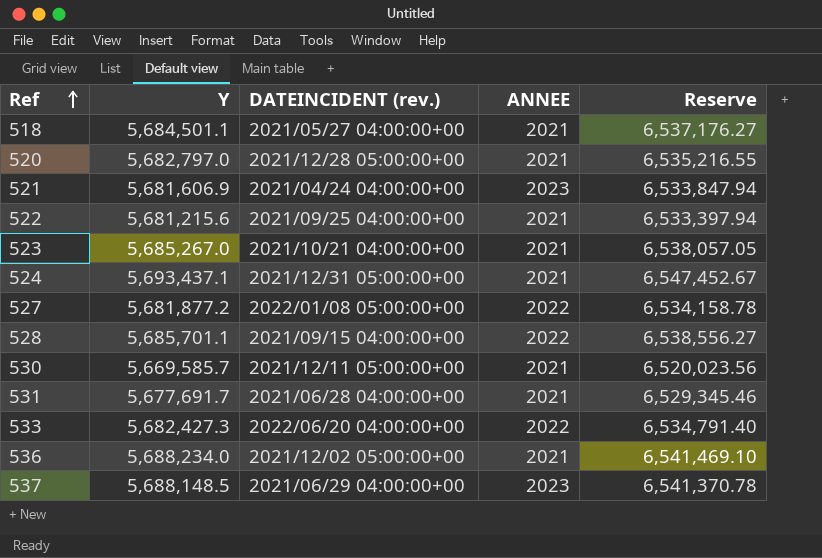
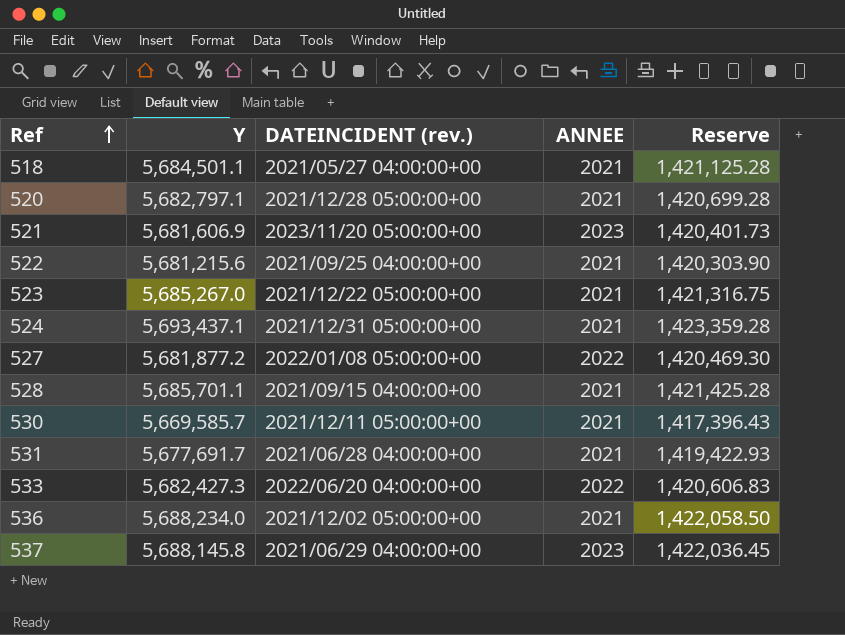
column Reserve | formula: [Y] * 1.15 -> [Y] * 0.25
520 | Y: 5,682,797.0 -> 5,682,797.1
521 | DATEINCIDENT (rev.): 2021/04/24 04:00:00+00 -> 2023/11/20 05:00:00+00
523 | DATEINCIDENT (rev.): 2021/10/21 04:00:00+00 -> 2021/12/22 05:00:00+00
528 | ANNEE: 2022 -> 2021
537 | Y: 5,688,148.5 -> 5,688,145.8

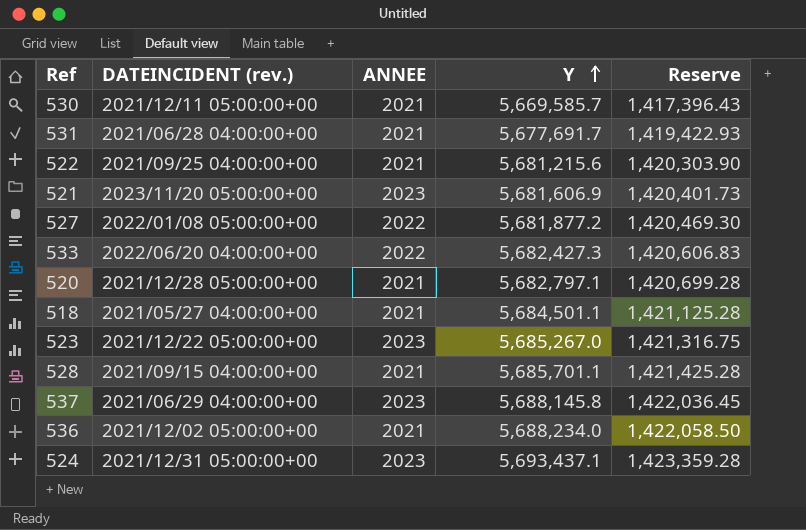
row order: Ref ascending -> Y ascending
column Y | position: 2 -> 4
523 | ANNEE: 2021 -> 2023
524 | ANNEE: 2021 -> 2023

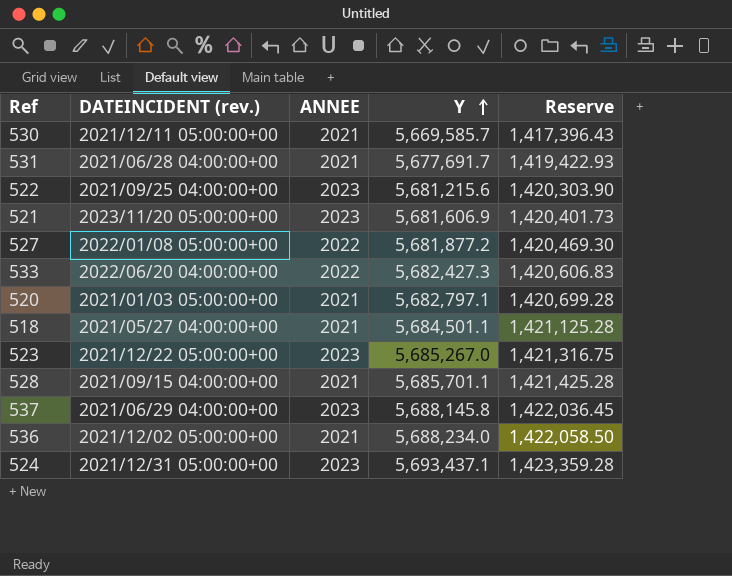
522 | ANNEE: 2021 -> 2023
520 | DATEINCIDENT (rev.): 2021/12/28 05:00:00+00 -> 2021/01/03 05:00:00+00

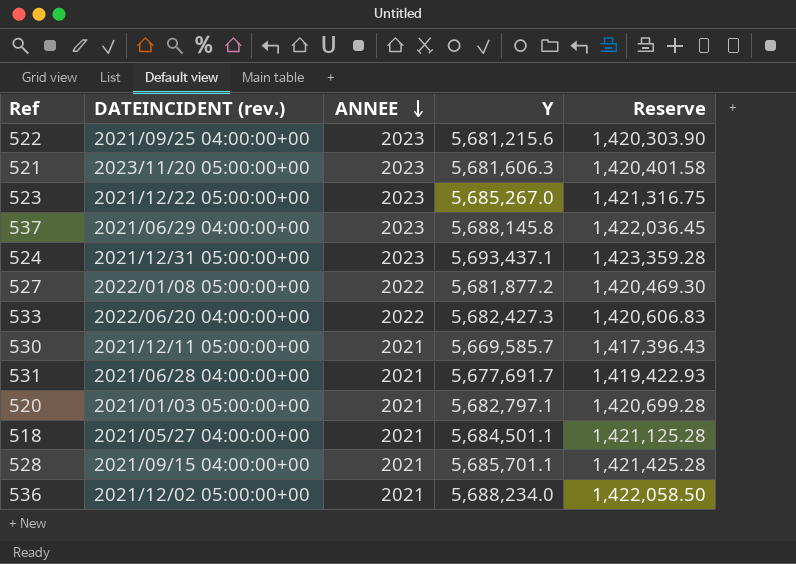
row order: Y ascending -> ANNEE descending
521 | Y: 5,681,606.9 -> 5,681,606.3
521 | Reserve: 1,420,401.73 -> 1,420,401.58

